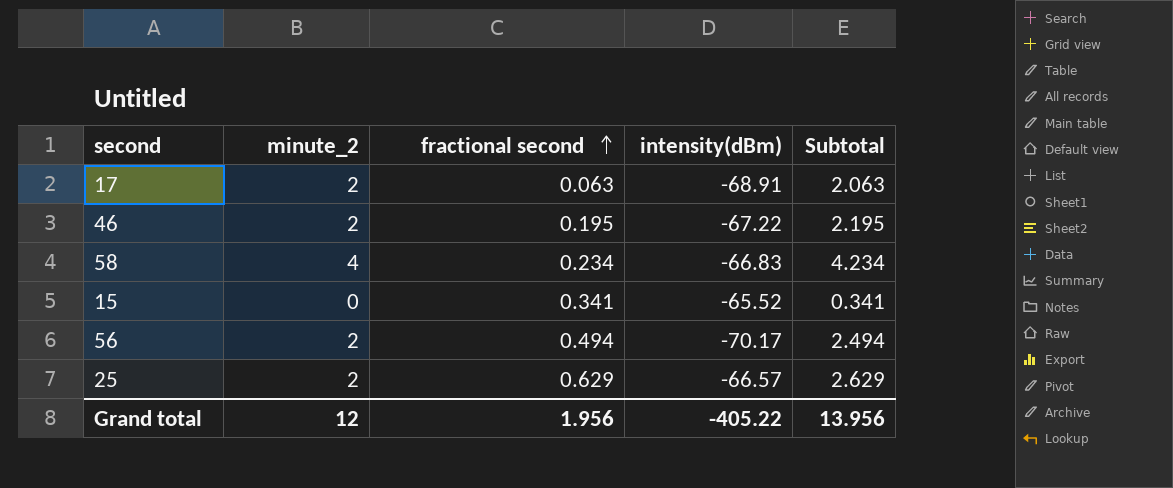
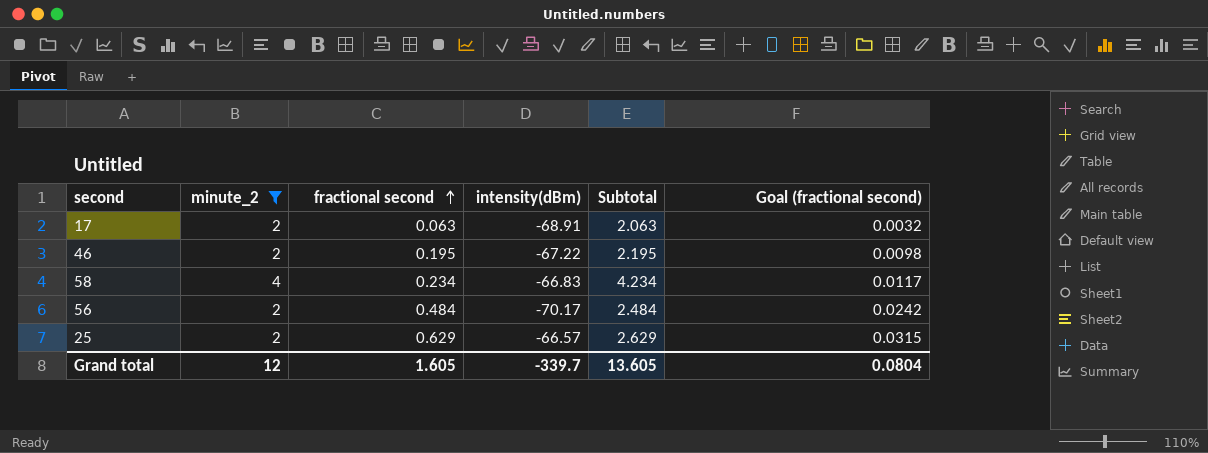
filter: none -> minute_2 != 0
column Goal (fractional second) | formula: none -> [fractional second] * 0.05
56 | fractional second: 0.494 -> 0.484
56 | Subtotal: 2.494 -> 2.484
Grand total | fractional second: 1.956 -> 1.605
Grand total | intensity(dBm): -405.22 -> -339.7
Grand total | Subtotal: 13.956 -> 13.605

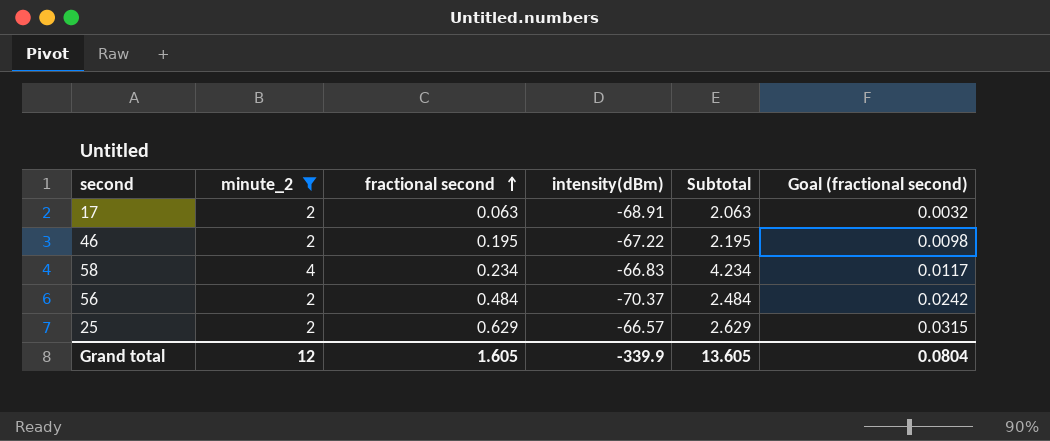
56 | intensity(dBm): -70.17 -> -70.37
Grand total | intensity(dBm): -339.7 -> -339.9

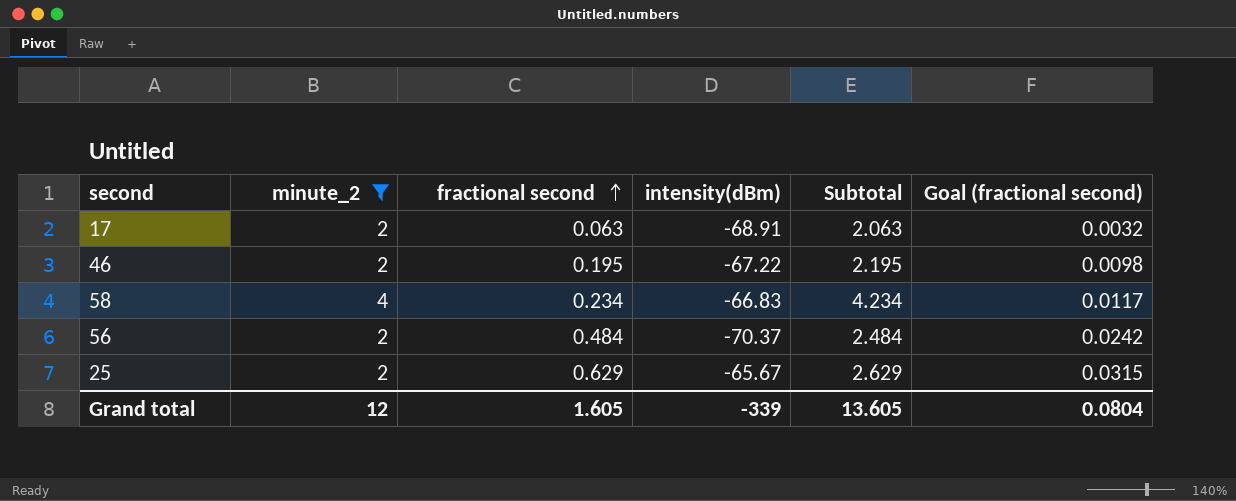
25 | intensity(dBm): -66.57 -> -65.67
Grand total | intensity(dBm): -339.9 -> -339

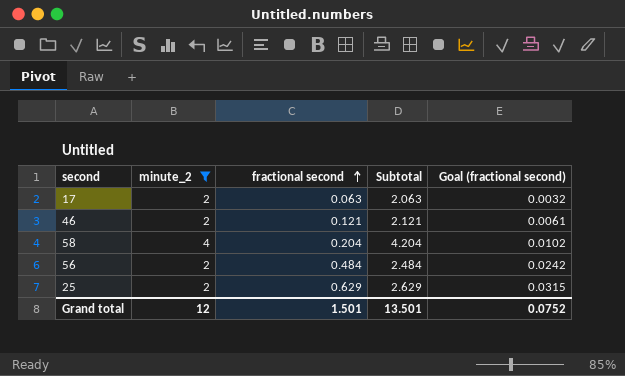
column intensity(dBm) | position: 4 -> none
46 | fractional second: 0.195 -> 0.121
46 | Subtotal: 2.195 -> 2.121
46 | Goal (fractional second): 0.0098 -> 0.0061
58 | fractional second: 0.234 -> 0.204
58 | Subtotal: 4.234 -> 4.204
58 | Goal (fractional second): 0.0117 -> 0.0102
Grand total | fractional second: 1.605 -> 1.501
Grand total | Subtotal: 13.605 -> 13.501
Grand total | Goal (fractional second): 0.0804 -> 0.0752

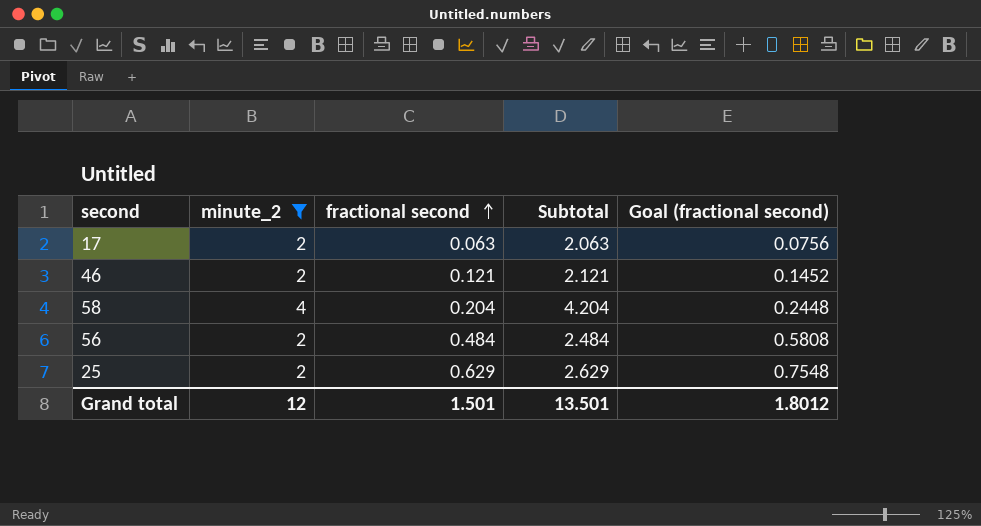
column Goal (fractional second) | formula: [fractional second] * 0.05 -> [fractional second] * 1.2
Grand total | Goal (fractional second): 0.0752 -> 1.8012

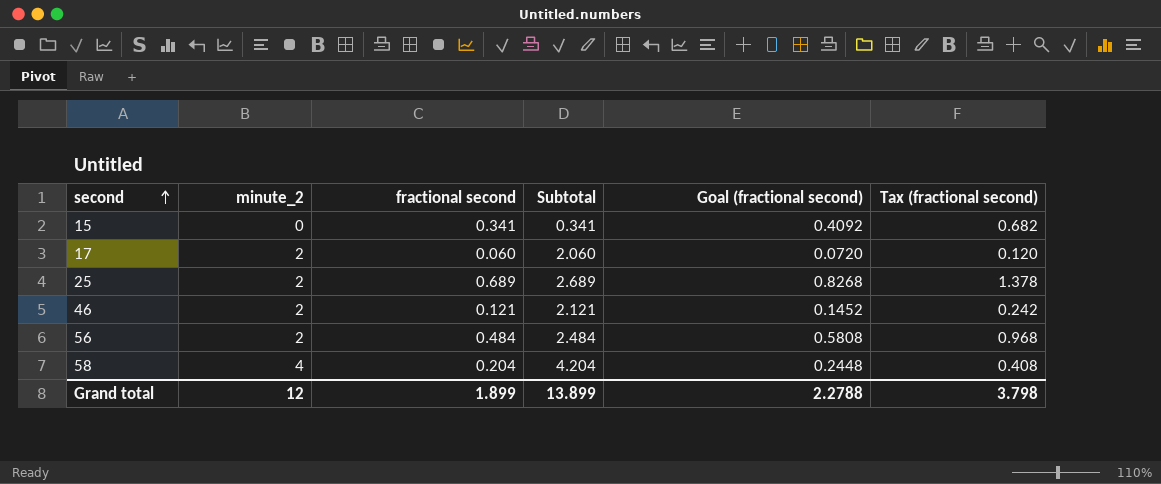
filter: minute_2 != 0 -> none
row order: fractional second ascending -> second ascending
column Tax (fractional second) | formula: none -> [fractional second] * 2
17 | fractional second: 0.063 -> 0.060
17 | Subtotal: 2.063 -> 2.060
17 | Goal (fractional second): 0.0756 -> 0.0720
25 | fractional second: 0.629 -> 0.689
25 | Subtotal: 2.629 -> 2.689
25 | Goal (fractional second): 0.7548 -> 0.8268
Grand total | fractional second: 1.501 -> 1.899
Grand total | Subtotal: 13.501 -> 13.899
Grand total | Goal (fractional second): 1.8012 -> 2.2788

